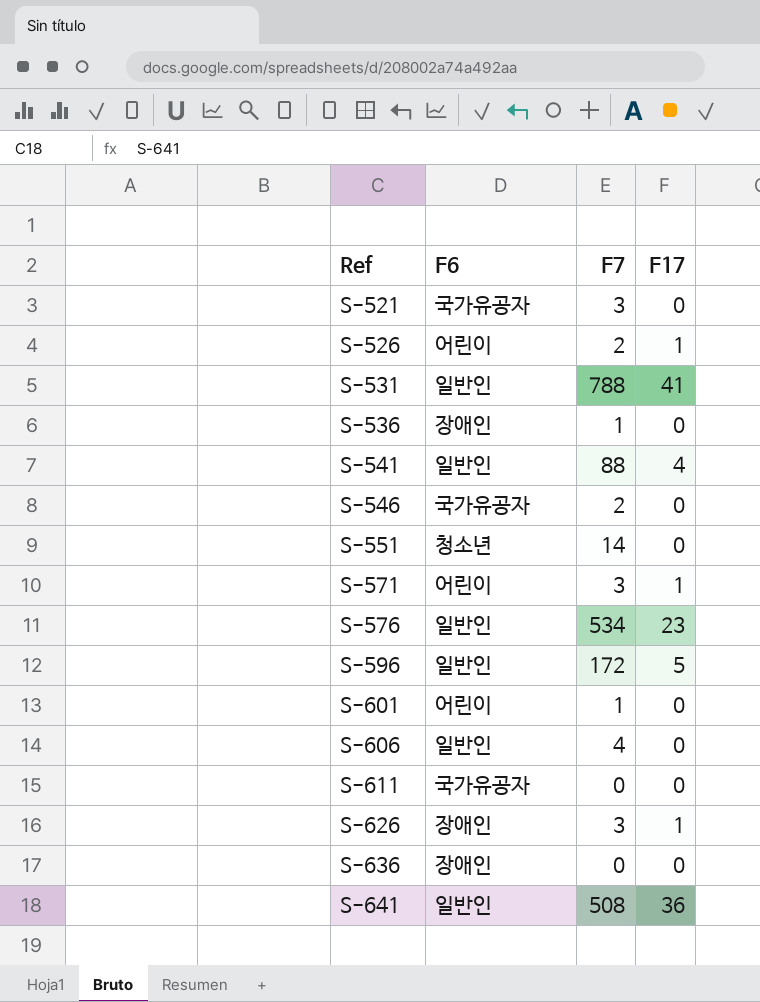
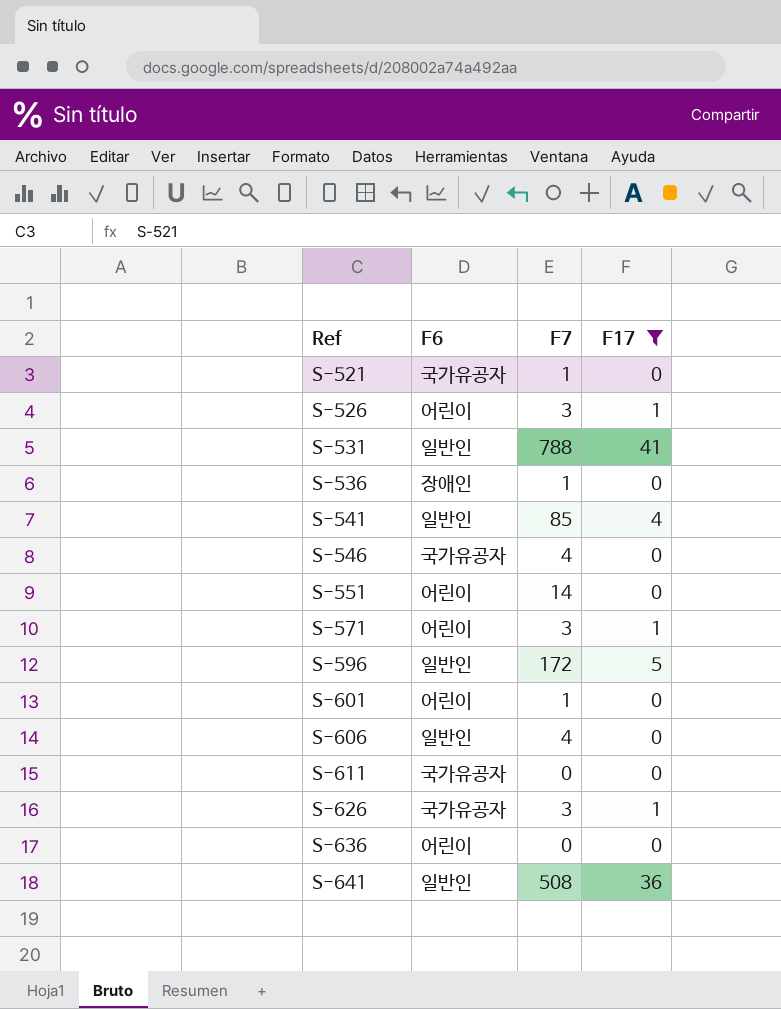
filter: none -> F17 != 23
S-521 | F7: 3 -> 1
S-526 | F7: 2 -> 3
S-541 | F7: 88 -> 85
S-546 | F7: 2 -> 4
S-551 | F6: 청소년 -> 어린이
S-626 | F6: 장애인 -> 국가유공자
S-636 | F6: 장애인 -> 어린이

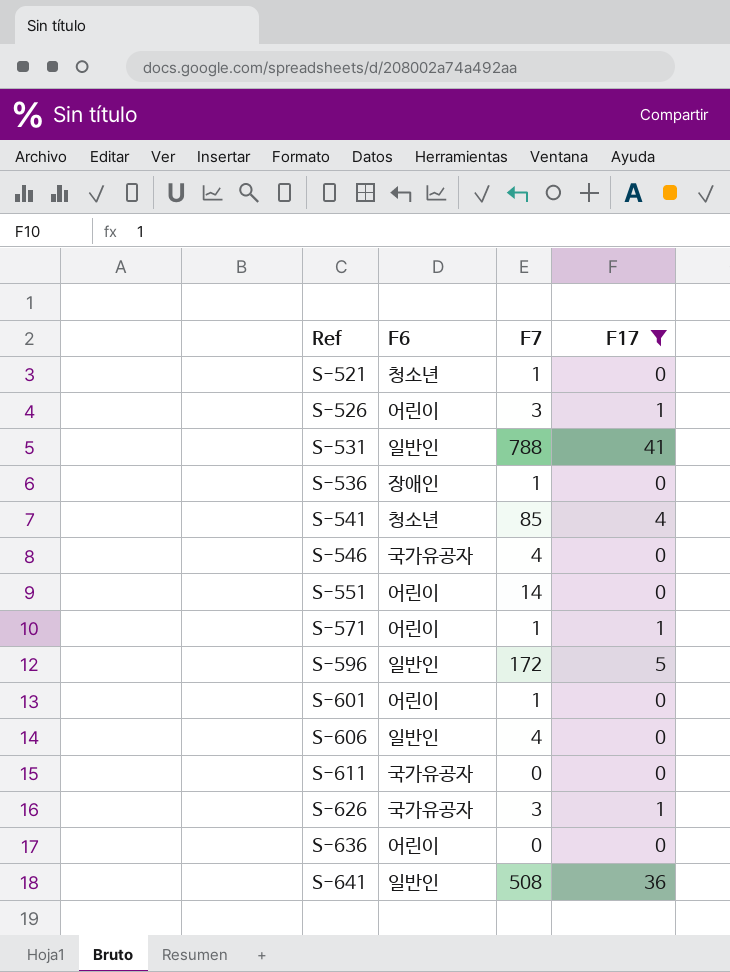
S-521 | F6: 국가유공자 -> 청소년
S-541 | F6: 일반인 -> 청소년
S-571 | F7: 3 -> 1

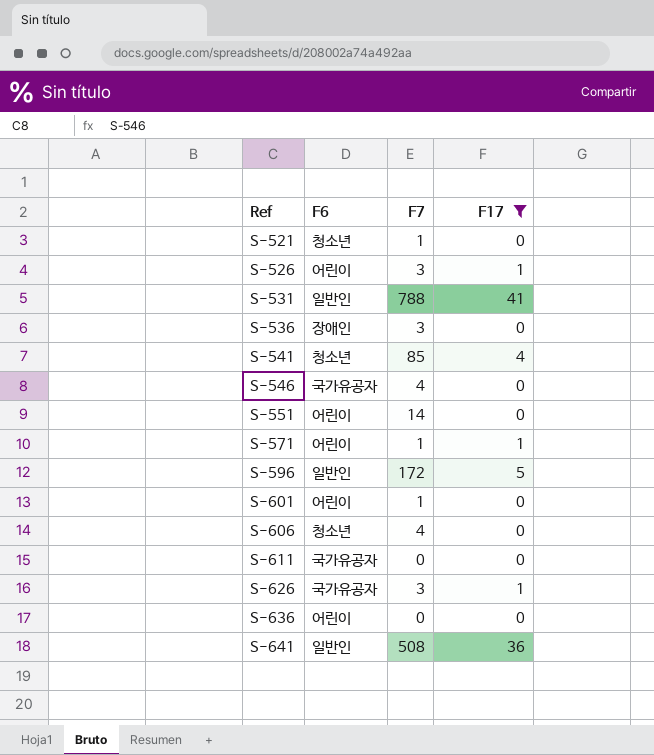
S-536 | F7: 1 -> 3
S-606 | F6: 일반인 -> 청소년

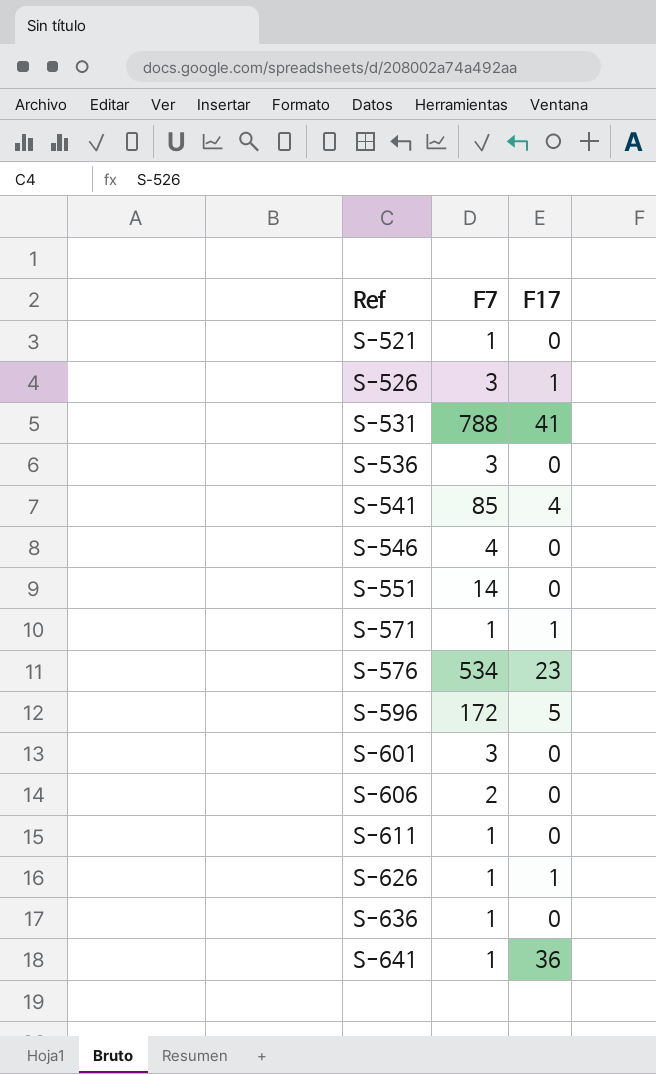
filter: F17 != 23 -> none
column F6 | position: 2 -> none
S-601 | F7: 1 -> 3
S-606 | F7: 4 -> 2
S-611 | F7: 0 -> 1
S-626 | F7: 3 -> 1
S-636 | F7: 0 -> 1
S-641 | F7: 508 -> 1

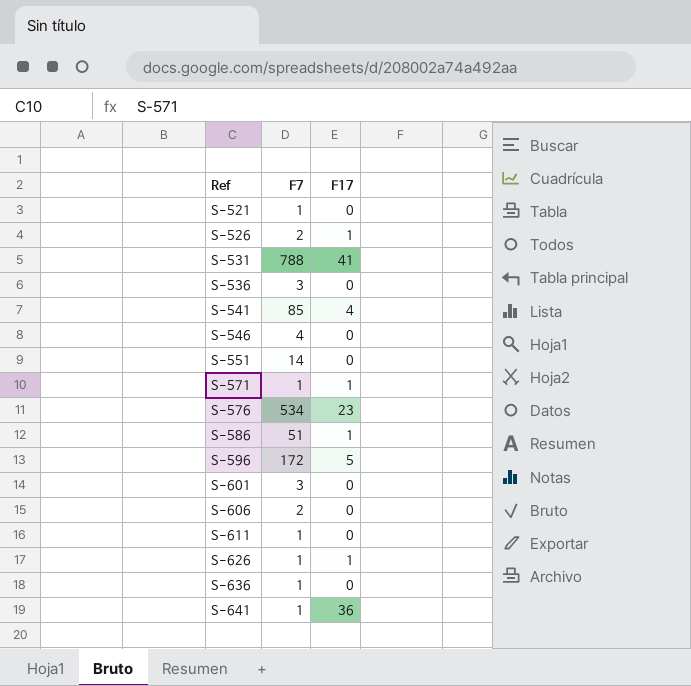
S-526 | F7: 3 -> 2
row S-586: none -> 51 | 1

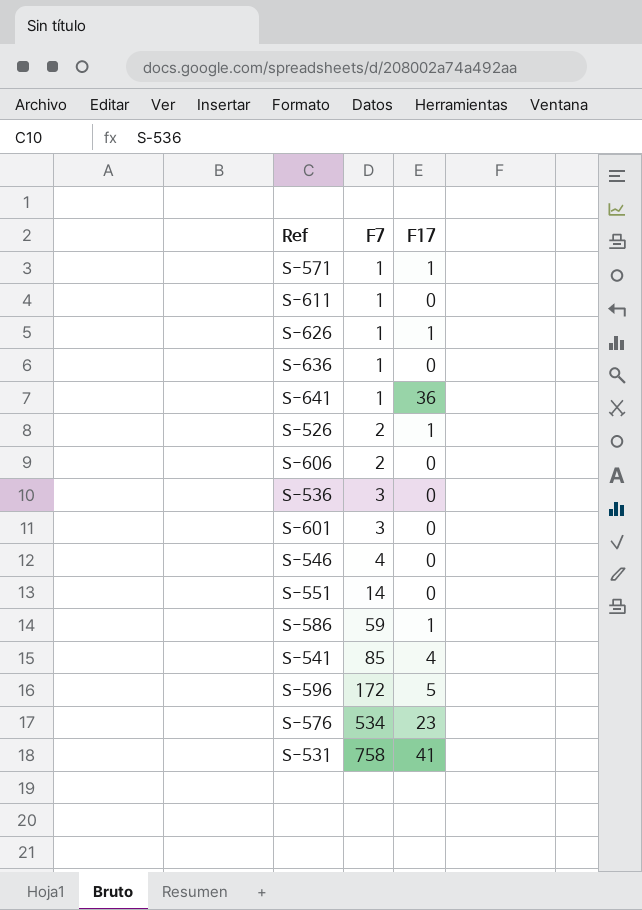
row order: Ref ascending -> F7 ascending
row S-521: 1 | 0 -> none
S-586 | F7: 51 -> 59
S-531 | F7: 788 -> 758

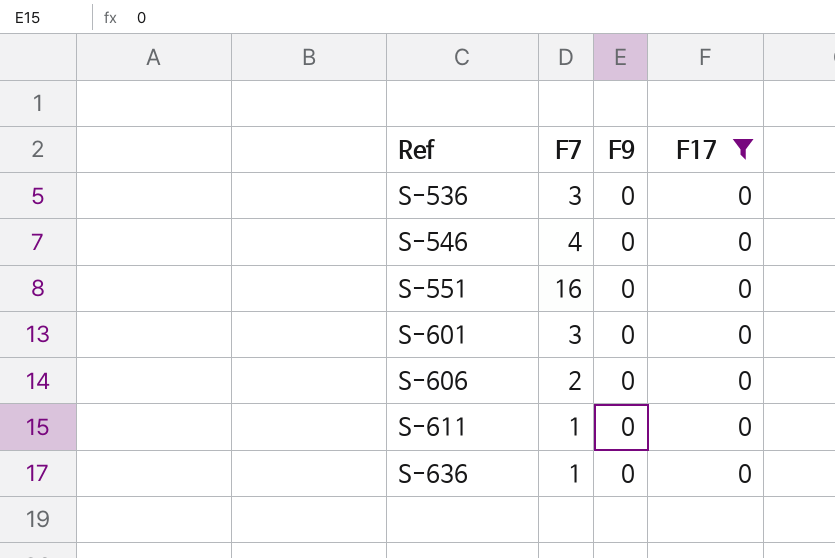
filter: none -> F17 = 0
row order: F7 ascending -> Ref ascending
column F9 | position: none -> 3
S-551 | F7: 14 -> 16

